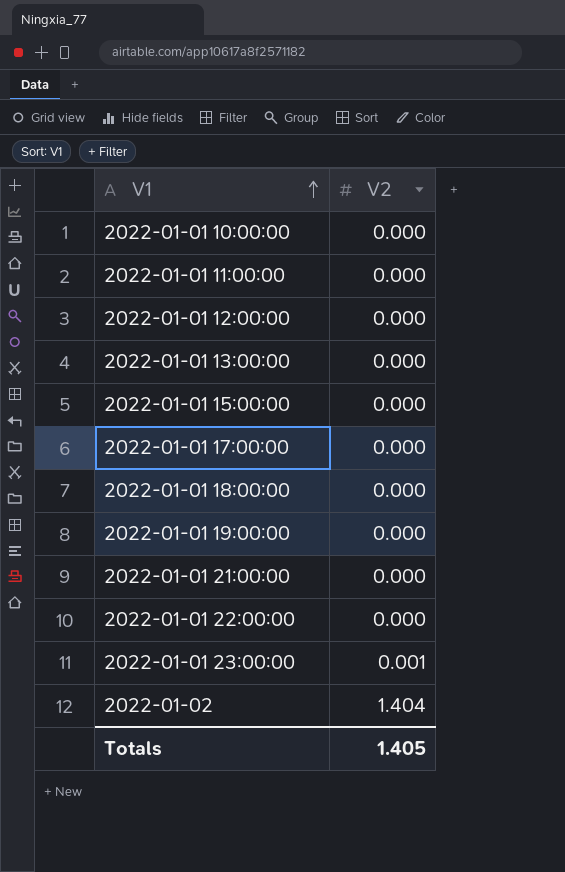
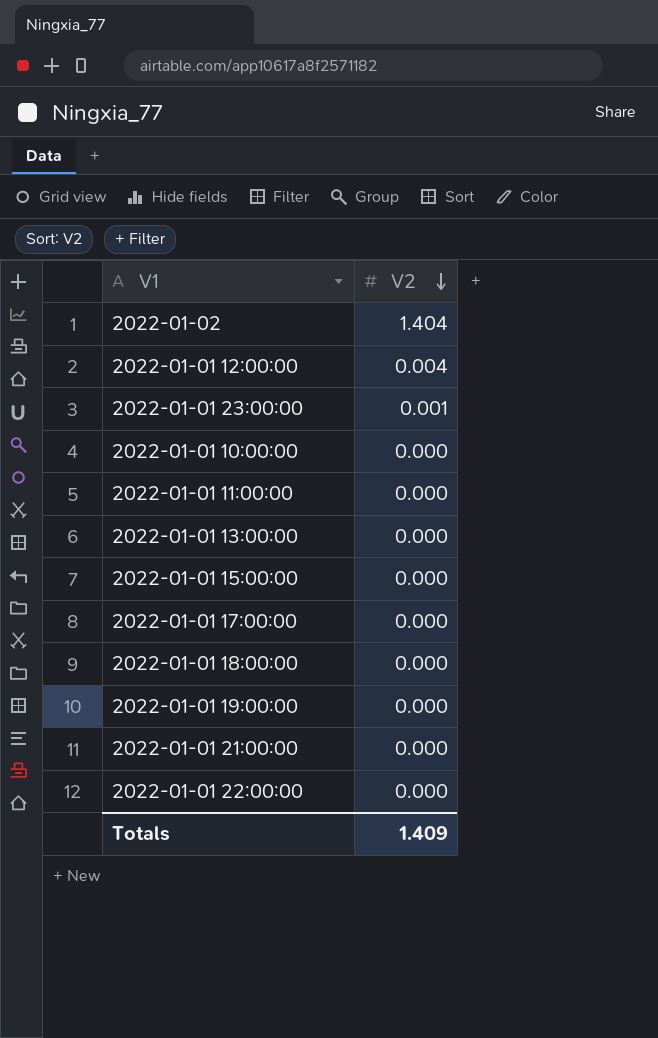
row order: V1 ascending -> V2 descending
2022-01-01 12:00:00 | V2: 0.000 -> 0.004
Totals | V2: 1.405 -> 1.409

